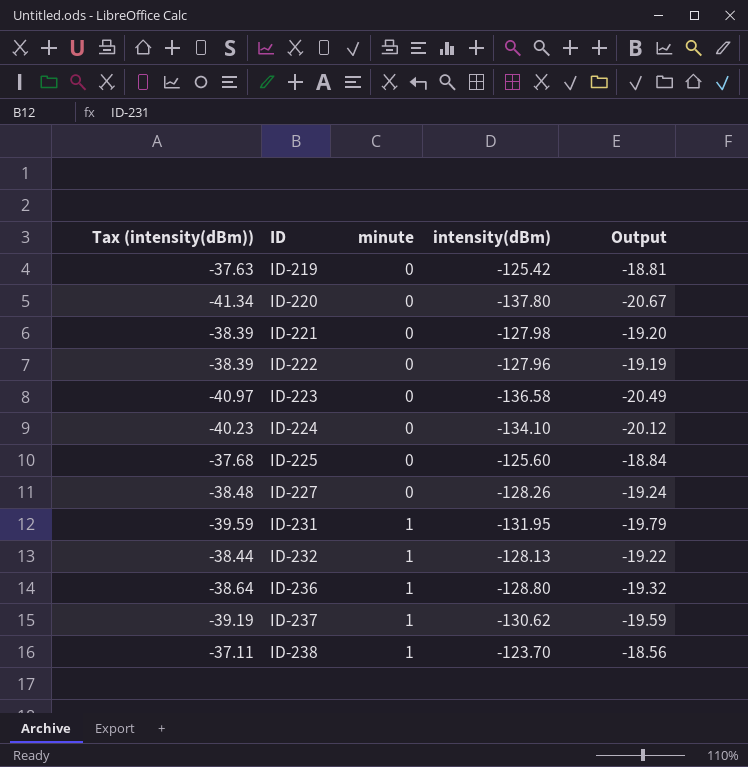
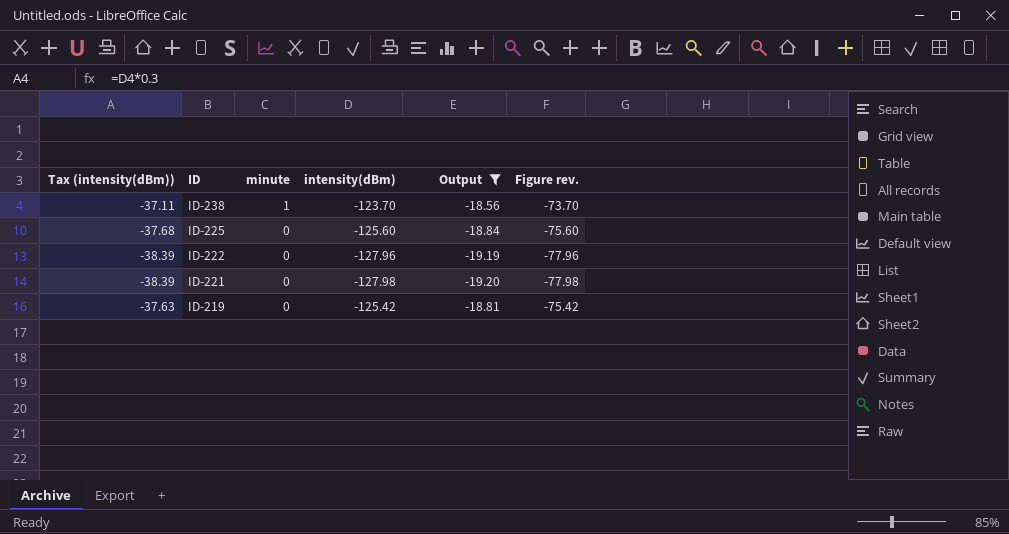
filter: none -> Output >= -19.20
row order: ID ascending -> ID descending
column Figure rev. | formula: none -> [intensity(dBm)] + 50

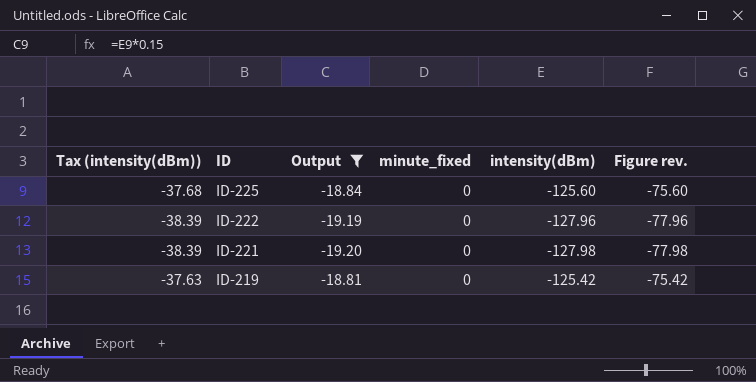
column Output | position: 5 -> 3
column name: minute -> minute_fixed
row ID-238: -37.11 | 1 | -123.70 | -18.56 | -73.70 -> none

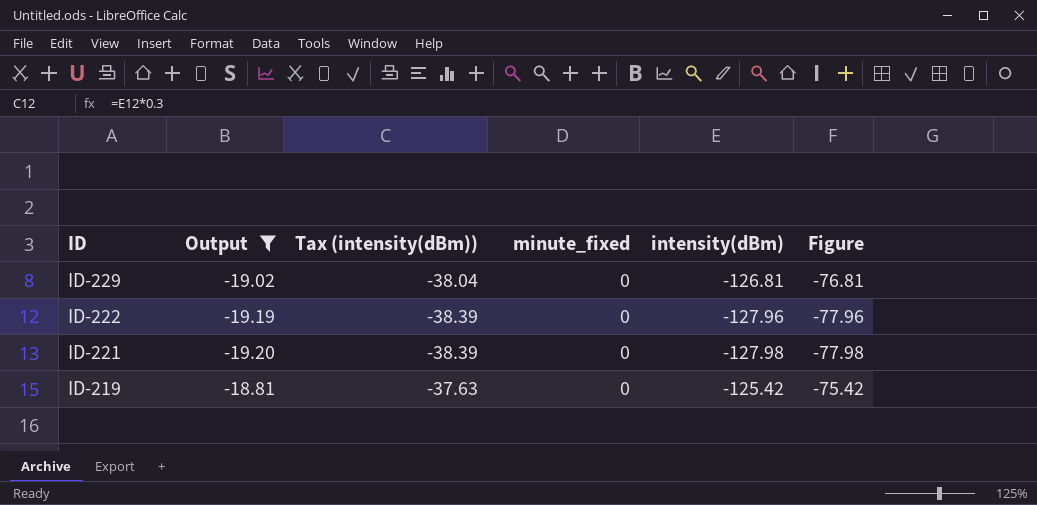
column Tax (intensity(dBm)) | position: 1 -> 3
column name: Figure rev. -> Figure
row ID-225: -37.68 | -18.84 | 0 | -125.60 | -75.60 -> none
row ID-229: none -> -19.02 | -38.04 | 0 | -126.81 | -76.81

